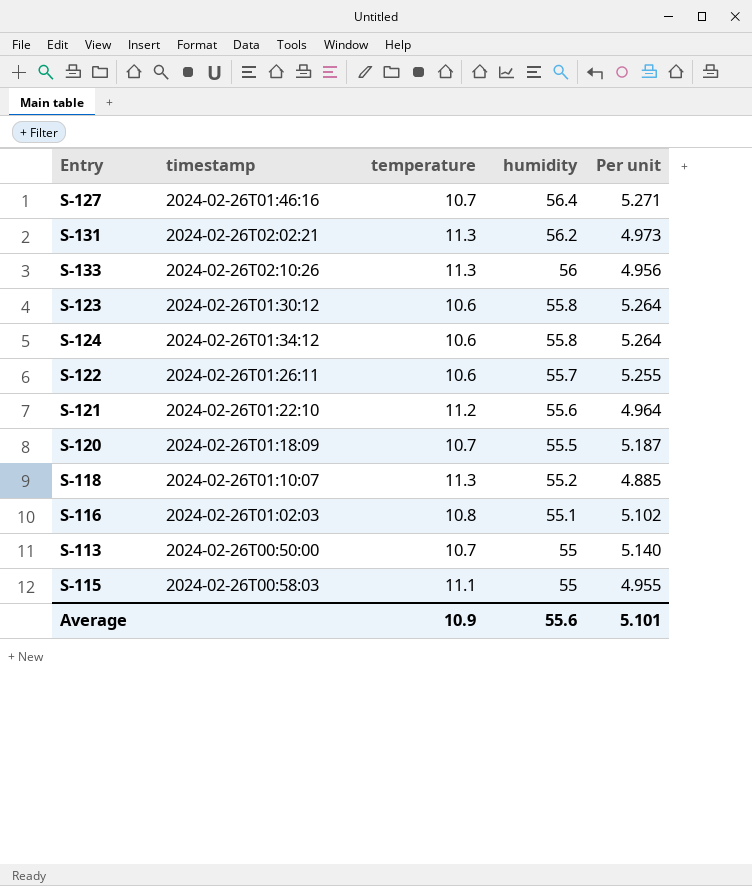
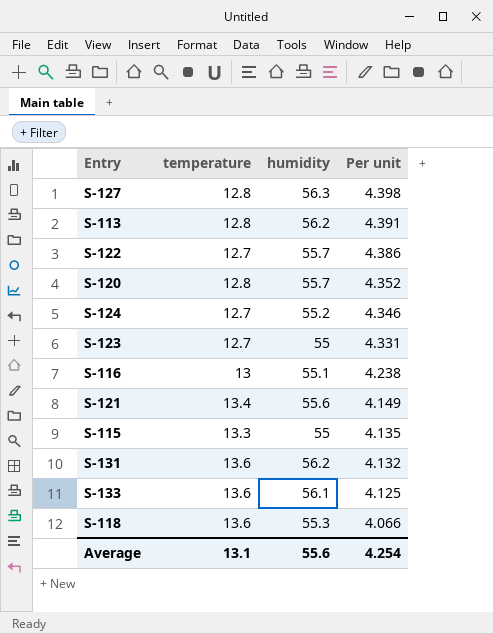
row order: humidity descending -> Per unit descending
column timestamp | position: 2 -> none
S-127 | temperature: 10.7 -> 12.8
S-127 | humidity: 56.4 -> 56.3
S-127 | Per unit: 5.271 -> 4.398
S-113 | temperature: 10.7 -> 12.8
S-113 | humidity: 55 -> 56.2
S-113 | Per unit: 5.140 -> 4.391
S-122 | temperature: 10.6 -> 12.7
S-122 | Per unit: 5.255 -> 4.386
S-120 | temperature: 10.7 -> 12.8
S-120 | humidity: 55.5 -> 55.7
S-120 | Per unit: 5.187 -> 4.352
S-124 | temperature: 10.6 -> 12.7
S-124 | humidity: 55.8 -> 55.2
S-124 | Per unit: 5.264 -> 4.346
S-123 | temperature: 10.6 -> 12.7
S-123 | humidity: 55.8 -> 55
S-123 | Per unit: 5.264 -> 4.331
S-116 | temperature: 10.8 -> 13
S-116 | Per unit: 5.102 -> 4.238
S-121 | temperature: 11.2 -> 13.4
S-121 | Per unit: 4.964 -> 4.149
S-115 | temperature: 11.1 -> 13.3
S-115 | Per unit: 4.955 -> 4.135
S-131 | temperature: 11.3 -> 13.6
S-131 | Per unit: 4.973 -> 4.132
S-133 | temperature: 11.3 -> 13.6
S-133 | humidity: 56 -> 56.1
S-133 | Per unit: 4.956 -> 4.125
S-118 | temperature: 11.3 -> 13.6
S-118 | humidity: 55.2 -> 55.3
S-118 | Per unit: 4.885 -> 4.066
Average | temperature: 10.9 -> 13.1
Average | Per unit: 5.101 -> 4.254

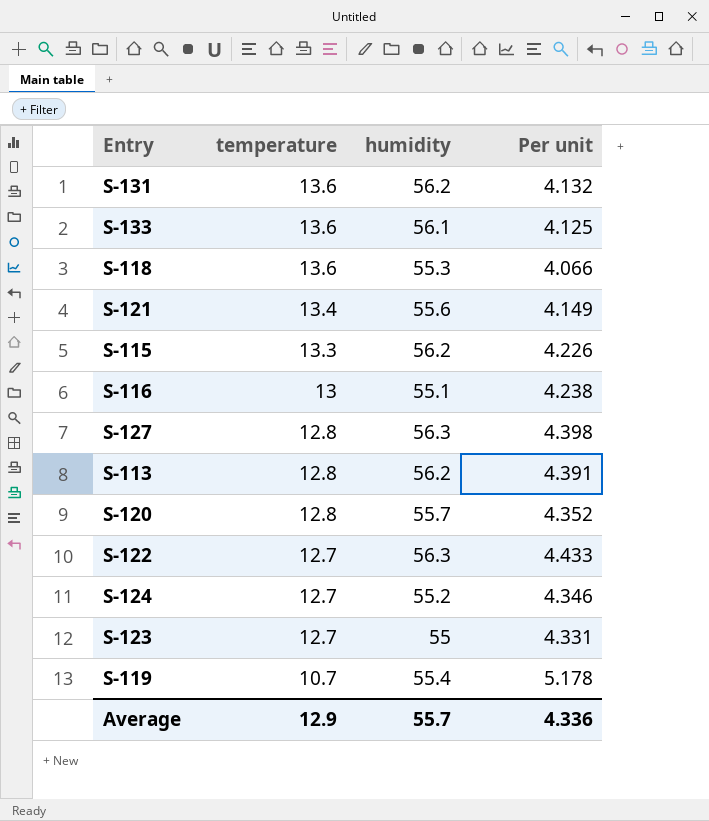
row order: Per unit descending -> temperature descending
S-115 | humidity: 55 -> 56.2
S-115 | Per unit: 4.135 -> 4.226
S-122 | humidity: 55.7 -> 56.3
S-122 | Per unit: 4.386 -> 4.433
row S-119: none -> 10.7 | 55.4 | 5.178
Average | temperature: 13.1 -> 12.9
Average | humidity: 55.6 -> 55.7
Average | Per unit: 4.254 -> 4.336

